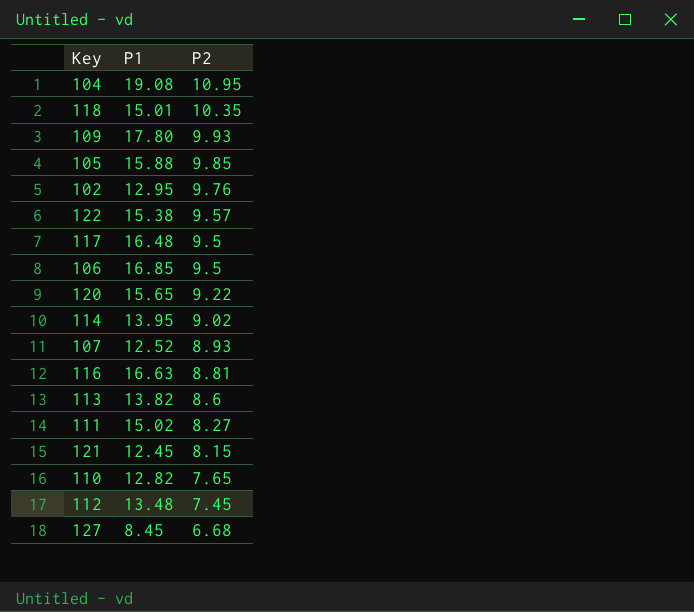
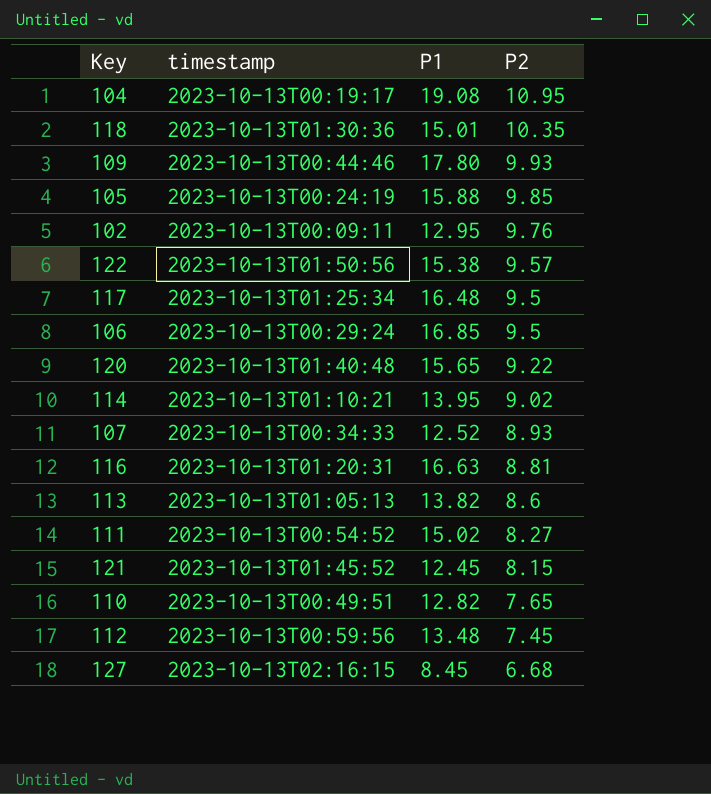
column timestamp | position: none -> 2

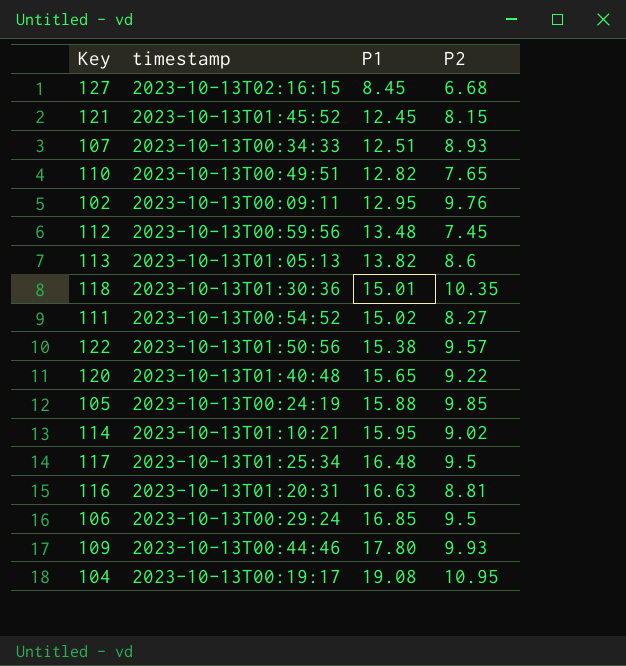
row order: P2 descending -> P1 ascending
107 | P1: 12.52 -> 12.51
114 | P1: 13.95 -> 15.95

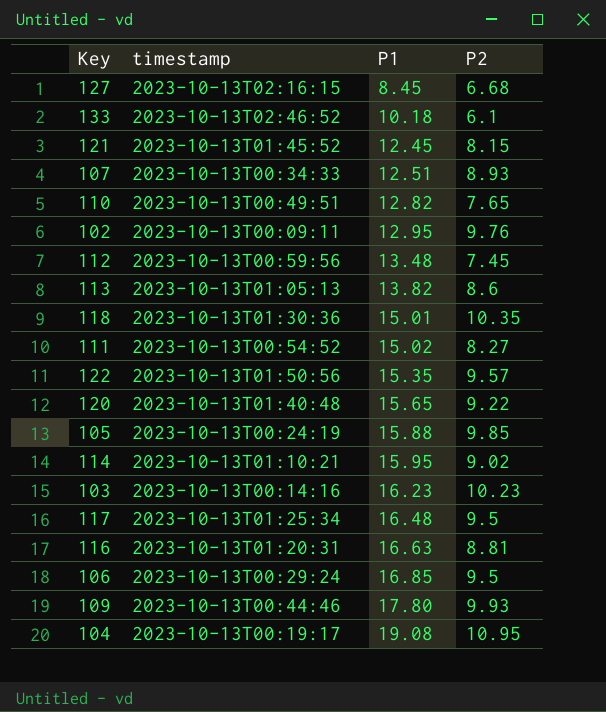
row 133: none -> 2023-10-13T02:46:52 | 10.18 | 6.1
122 | P1: 15.38 -> 15.35
row 103: none -> 2023-10-13T00:14:16 | 16.23 | 10.23

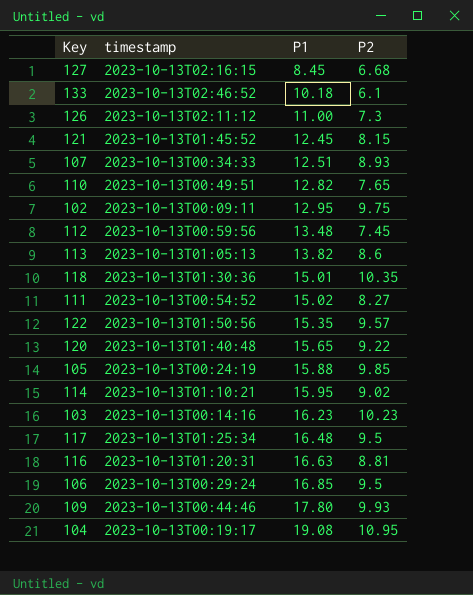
row 126: none -> 2023-10-13T02:11:12 | 11.00 | 7.3
102 | P2: 9.76 -> 9.75

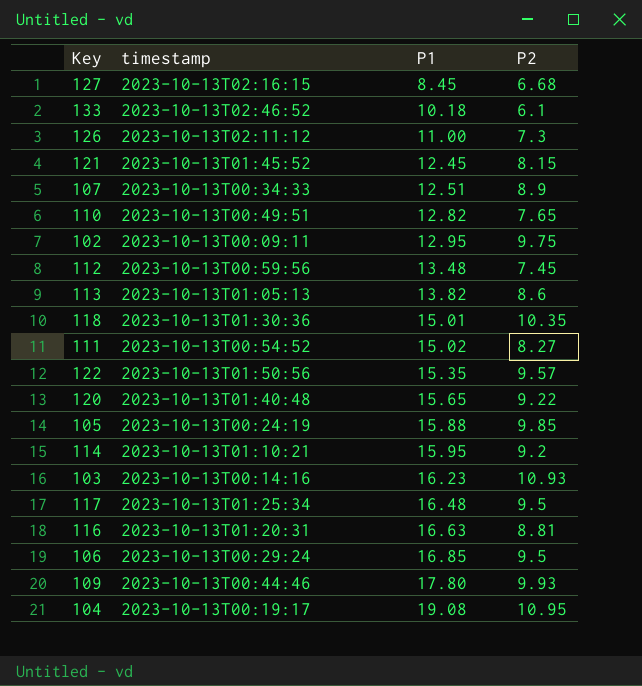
107 | P2: 8.93 -> 8.9
114 | P2: 9.02 -> 9.2
103 | P2: 10.23 -> 10.93

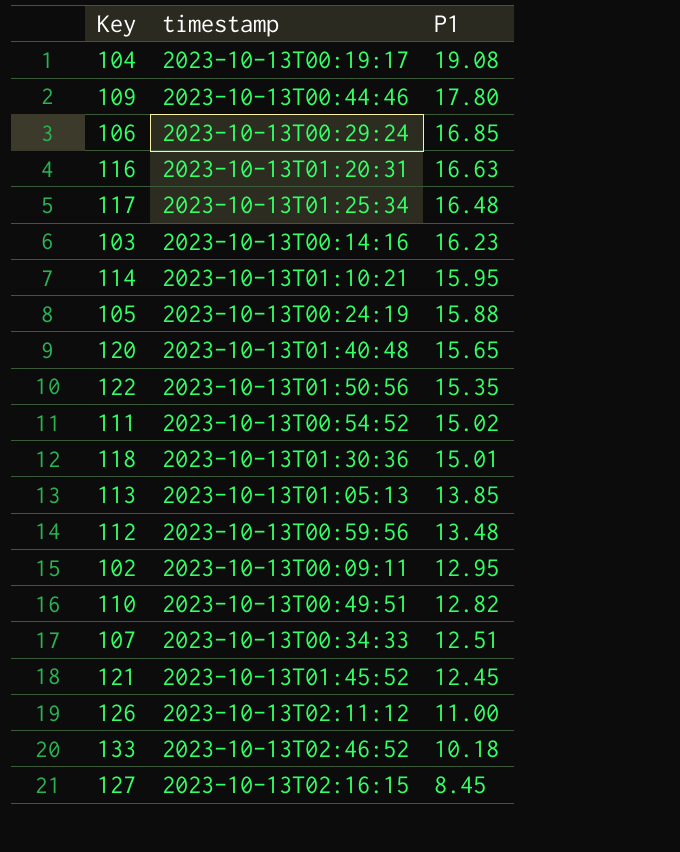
row order: P1 ascending -> P1 descending
column P2 | position: 4 -> none
113 | P1: 13.82 -> 13.85

